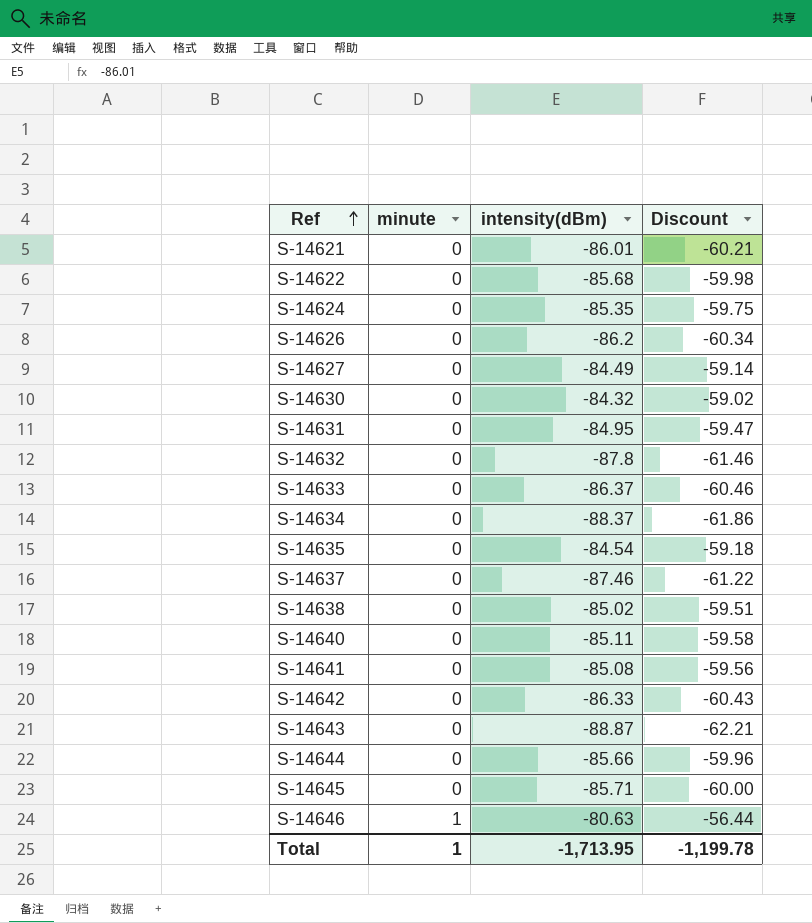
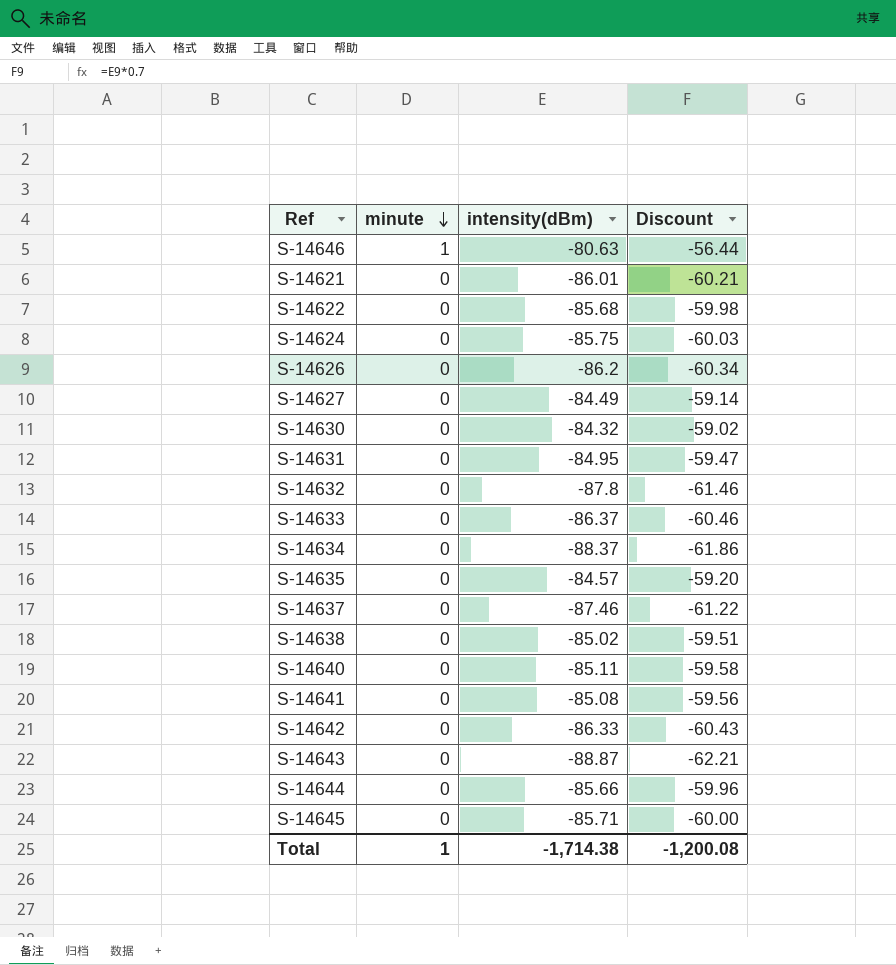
row order: Ref ascending -> minute descending
S-14624 | intensity(dBm): -85.35 -> -85.75
S-14624 | Discount: -59.75 -> -60.03
S-14635 | intensity(dBm): -84.54 -> -84.57
S-14635 | Discount: -59.18 -> -59.20
Total | intensity(dBm): -1,713.95 -> -1,714.38
Total | Discount: -1,199.78 -> -1,200.08

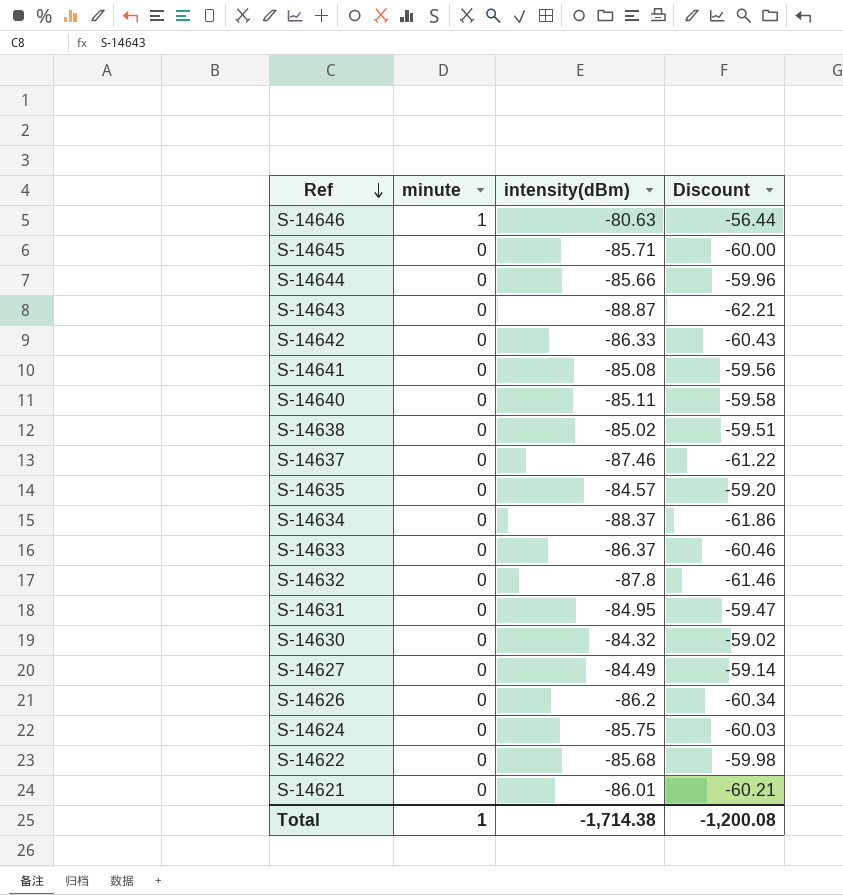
row order: minute descending -> Ref descending

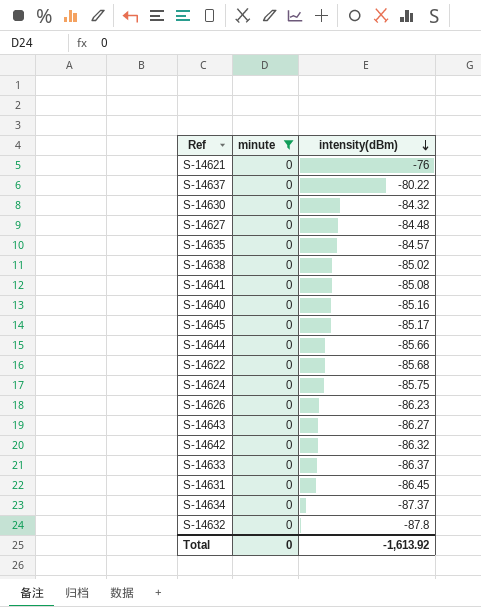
filter: none -> minute = 0
row order: Ref descending -> intensity(dBm) descending
column Discount | formula: [intensity(dBm)] * 0.7 -> none
S-14621 | intensity(dBm): -86.01 -> -76
S-14637 | intensity(dBm): -87.46 -> -80.22
S-14627 | intensity(dBm): -84.49 -> -84.48
S-14640 | intensity(dBm): -85.11 -> -85.16
S-14645 | intensity(dBm): -85.71 -> -85.17
S-14626 | intensity(dBm): -86.2 -> -86.23
S-14643 | intensity(dBm): -88.87 -> -86.27
S-14642 | intensity(dBm): -86.33 -> -86.32
S-14631 | intensity(dBm): -84.95 -> -86.45
S-14634 | intensity(dBm): -88.37 -> -87.37
Total | minute: 1 -> 0
Total | intensity(dBm): -1,714.38 -> -1,613.92

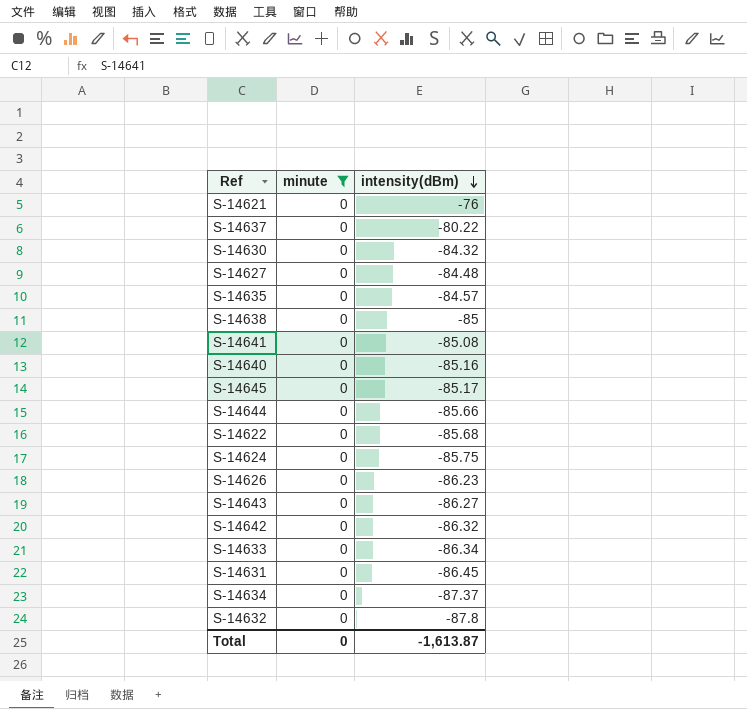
S-14638 | intensity(dBm): -85.02 -> -85
S-14633 | intensity(dBm): -86.37 -> -86.34
Total | intensity(dBm): -1,613.92 -> -1,613.87

